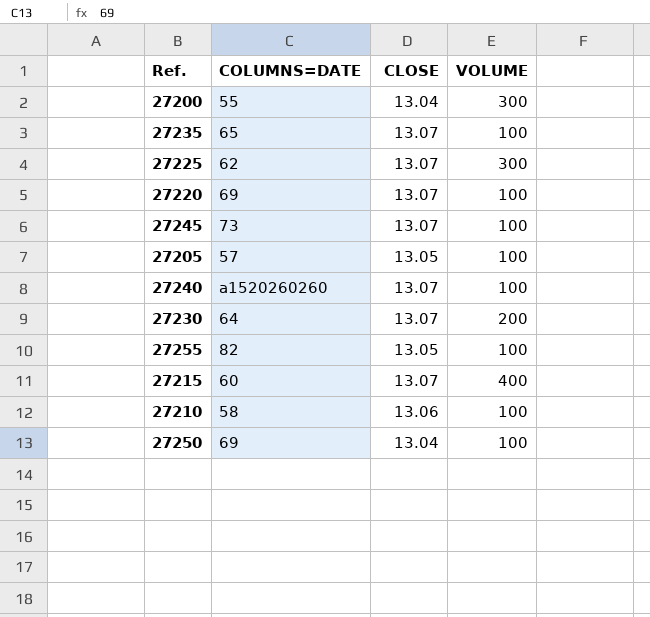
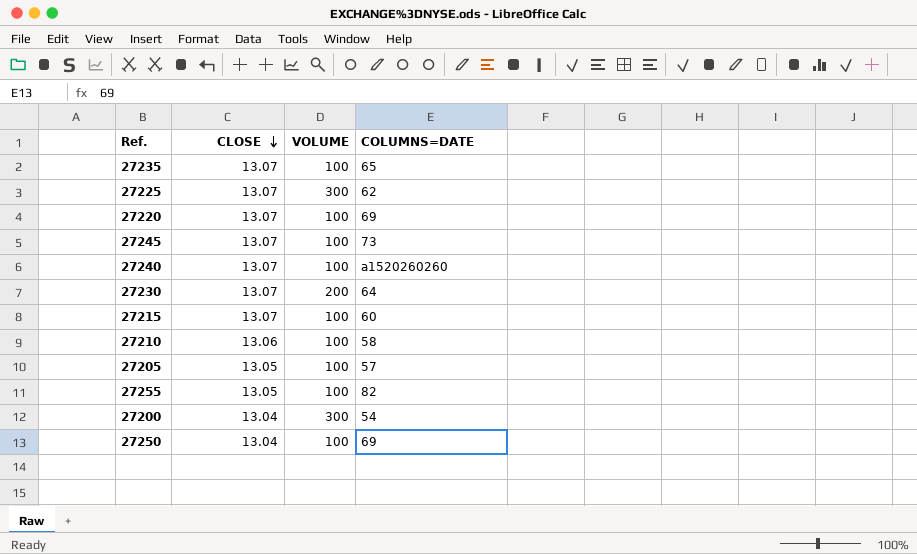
row order: none -> CLOSE descending
column COLUMNS=DATE | position: 2 -> 4
27215 | VOLUME: 400 -> 100
27200 | COLUMNS=DATE: 55 -> 54

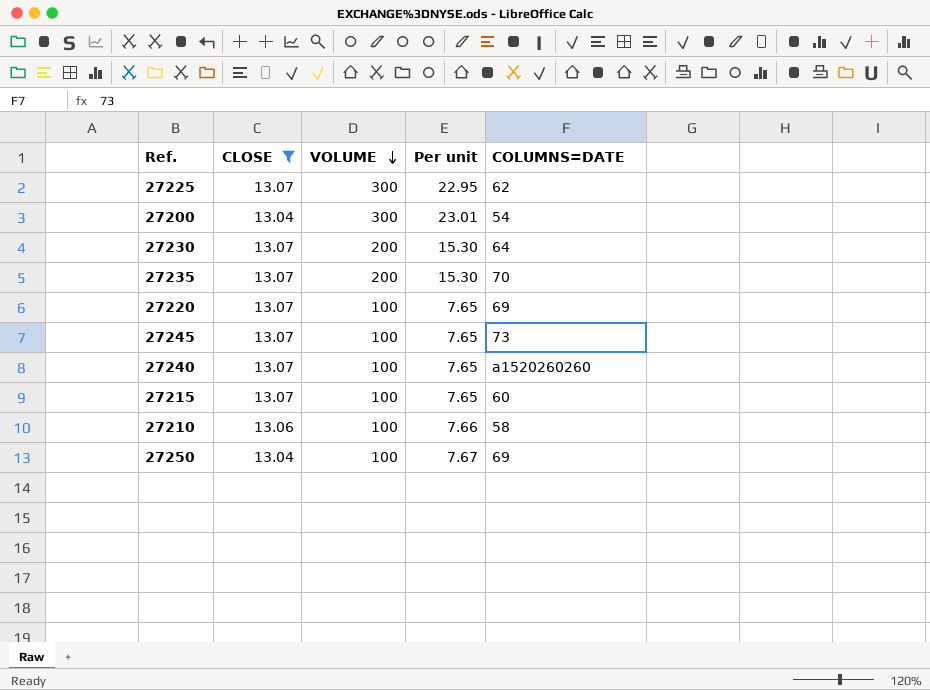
filter: none -> CLOSE != 13.05
row order: CLOSE descending -> VOLUME descending
column Per unit | formula: none -> [VOLUME] / [CLOSE]
27235 | VOLUME: 100 -> 200
27235 | COLUMNS=DATE: 65 -> 70

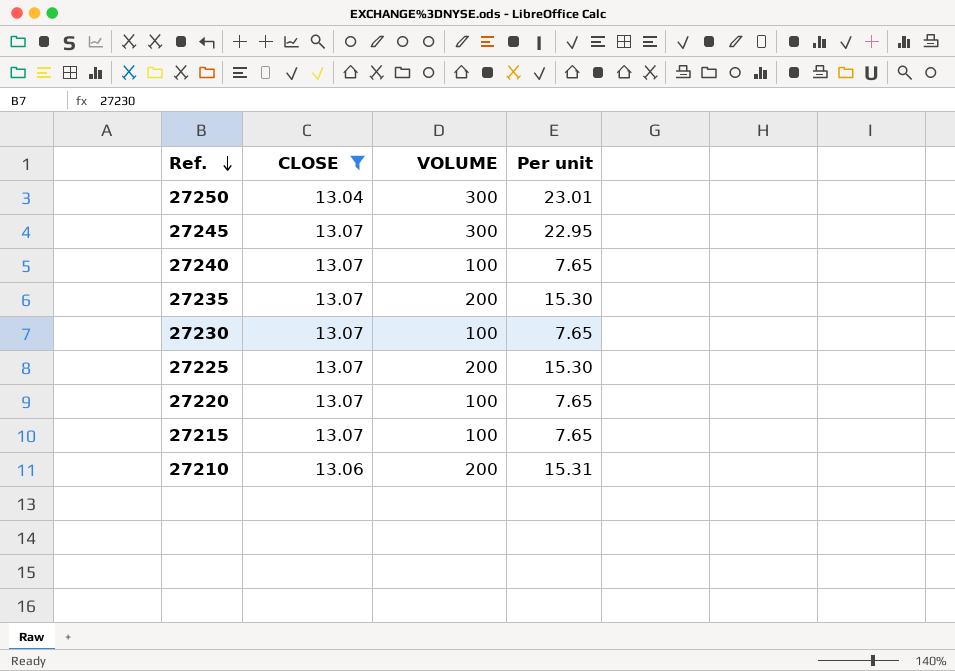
row order: VOLUME descending -> Ref. descending
column COLUMNS=DATE | position: 5 -> none
row 27200: 13.04 | 300 | 23.01 | 54 -> none
27250 | VOLUME: 100 -> 300
27250 | Per unit: 7.67 -> 23.01
27245 | VOLUME: 100 -> 300
27245 | Per unit: 7.65 -> 22.95
27230 | VOLUME: 200 -> 100
27230 | Per unit: 15.30 -> 7.65
27225 | VOLUME: 300 -> 200
27225 | Per unit: 22.95 -> 15.30
27210 | VOLUME: 100 -> 200
27210 | Per unit: 7.66 -> 15.31

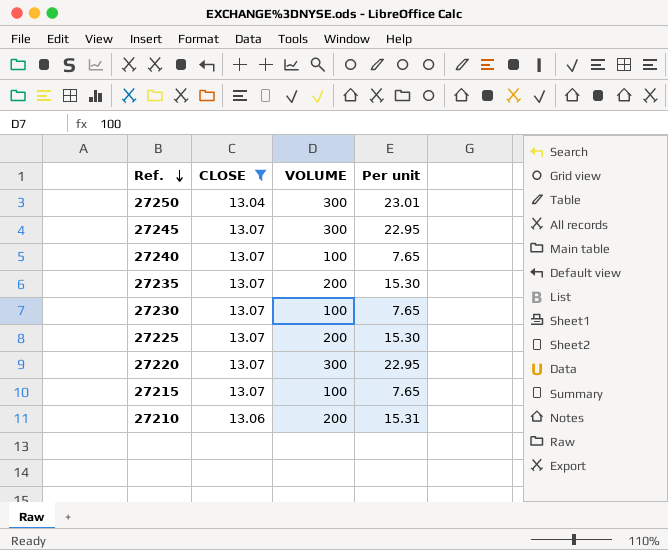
27220 | VOLUME: 100 -> 300
27220 | Per unit: 7.65 -> 22.95

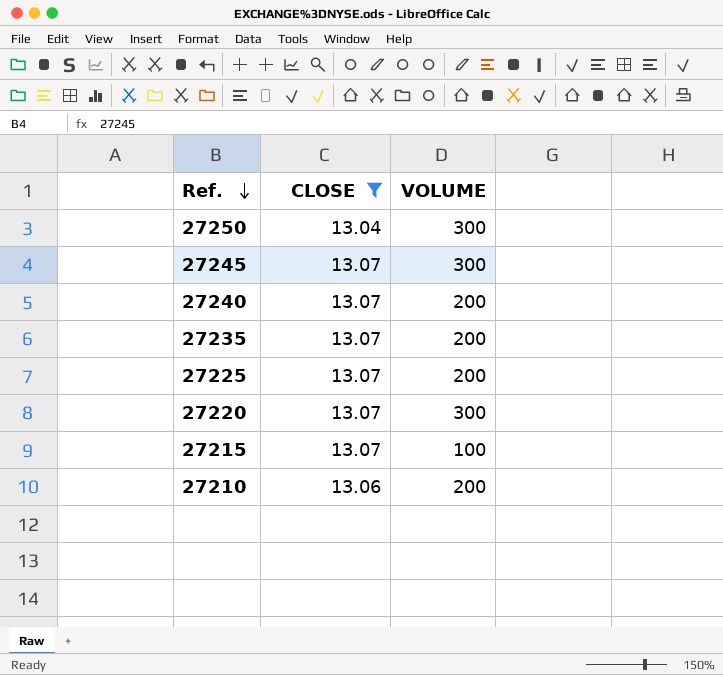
column Per unit | formula: [VOLUME] / [CLOSE] -> none
row 27230: 13.07 | 100 | 7.65 -> none
27240 | VOLUME: 100 -> 200

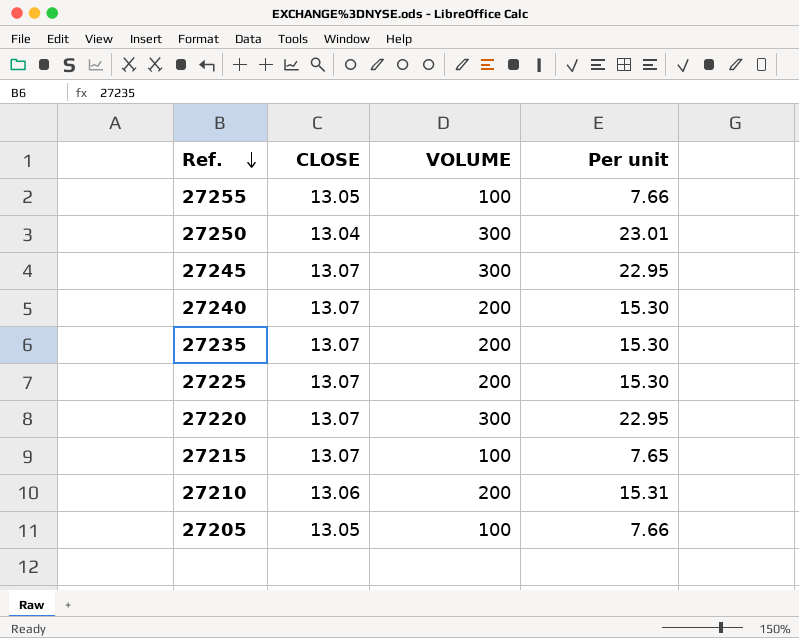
filter: CLOSE != 13.05 -> none
column Per unit | formula: none -> [VOLUME] / [CLOSE]

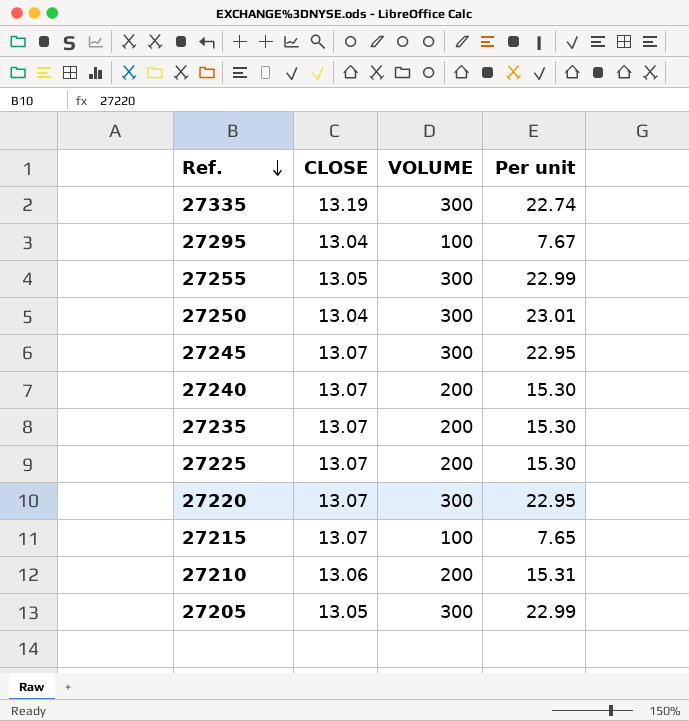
row 27335: none -> 13.19 | 300 | 22.74
row 27295: none -> 13.04 | 100 | 7.67
27255 | VOLUME: 100 -> 300
27255 | Per unit: 7.66 -> 22.99
27205 | VOLUME: 100 -> 300
27205 | Per unit: 7.66 -> 22.99

